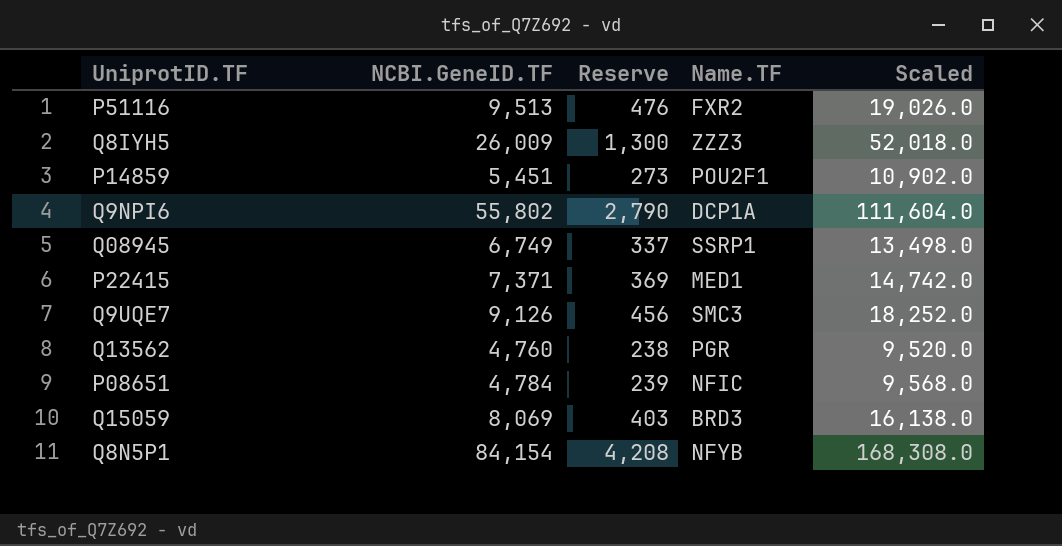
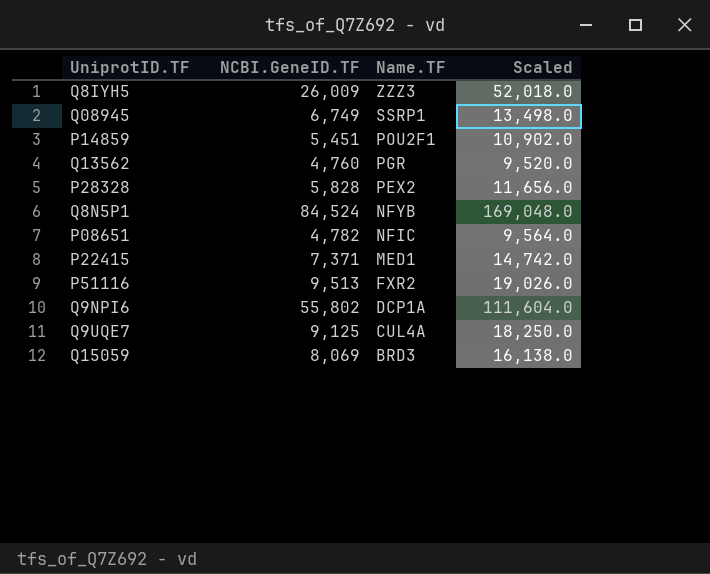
row order: none -> Name.TF descending
column Reserve | formula: [NCBI.GeneID.TF] * 0.05 -> none
row P28328: none -> 5,828 | PEX2 | 11,656.0
Q8N5P1 | NCBI.GeneID.TF: 84,154 -> 84,524
Q8N5P1 | Scaled: 168,308.0 -> 169,048.0
P08651 | NCBI.GeneID.TF: 4,784 -> 4,782
P08651 | Scaled: 9,568.0 -> 9,564.0
Q9UQE7 | NCBI.GeneID.TF: 9,126 -> 9,125
Q9UQE7 | Name.TF: SMC3 -> CUL4A
Q9UQE7 | Scaled: 18,252.0 -> 18,250.0

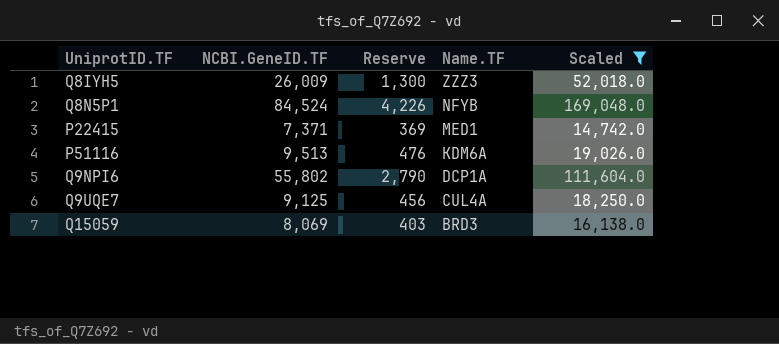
filter: none -> Scaled >= 14,742.0
column Reserve | formula: none -> [NCBI.GeneID.TF] * 0.05
P51116 | Name.TF: FXR2 -> KDM6A

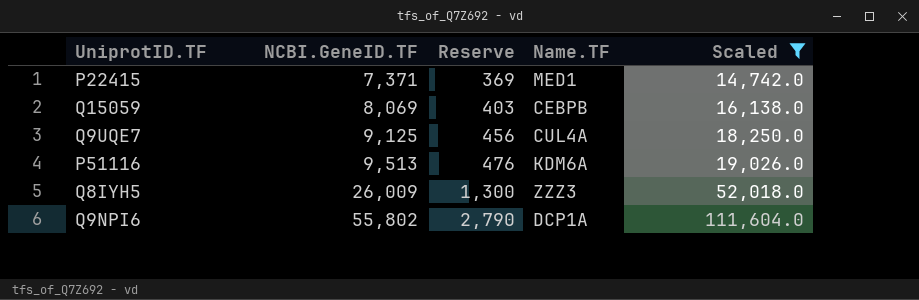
row order: Name.TF descending -> NCBI.GeneID.TF ascending
row Q8N5P1: 84,524 | 4,226 | NFYB | 169,048.0 -> none
Q15059 | Name.TF: BRD3 -> CEBPB

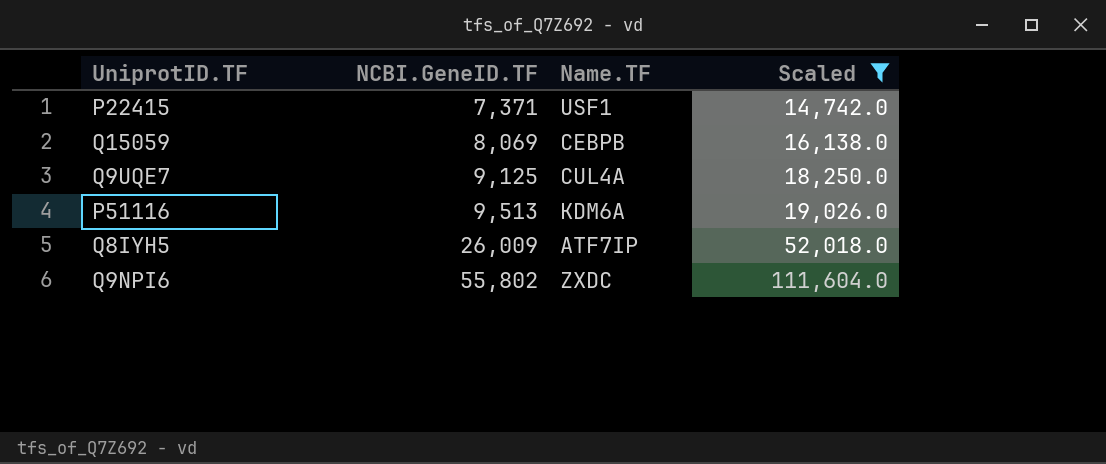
column Reserve | formula: [NCBI.GeneID.TF] * 0.05 -> none
P22415 | Name.TF: MED1 -> USF1
Q8IYH5 | Name.TF: ZZZ3 -> ATF7IP
Q9NPI6 | Name.TF: DCP1A -> ZXDC

